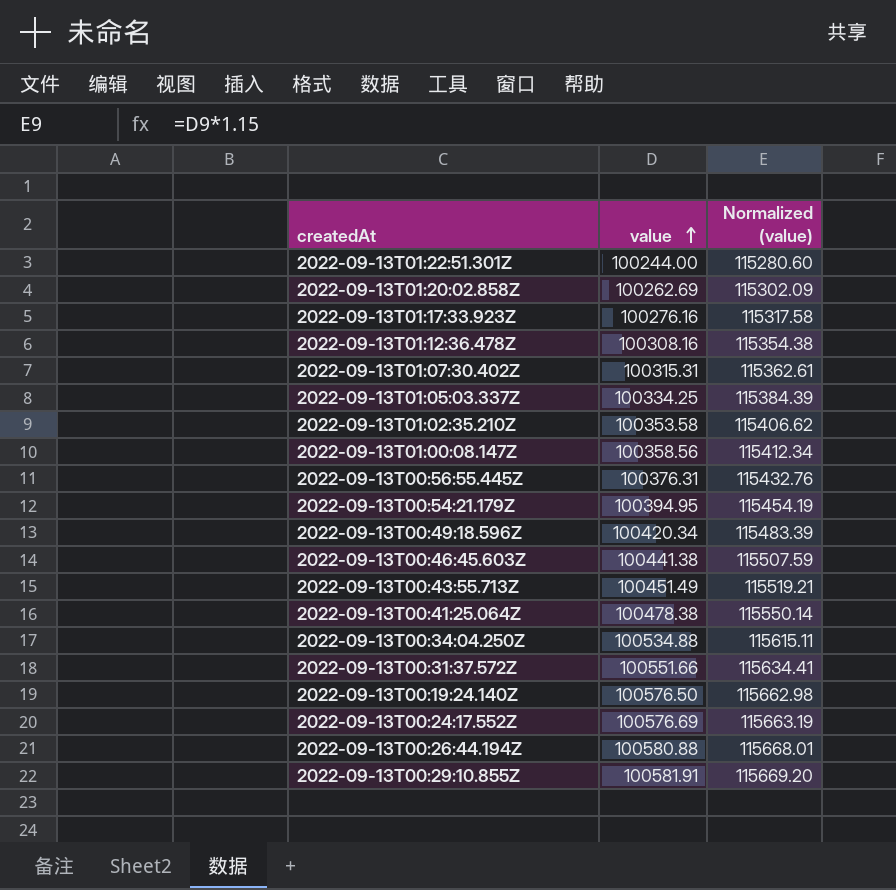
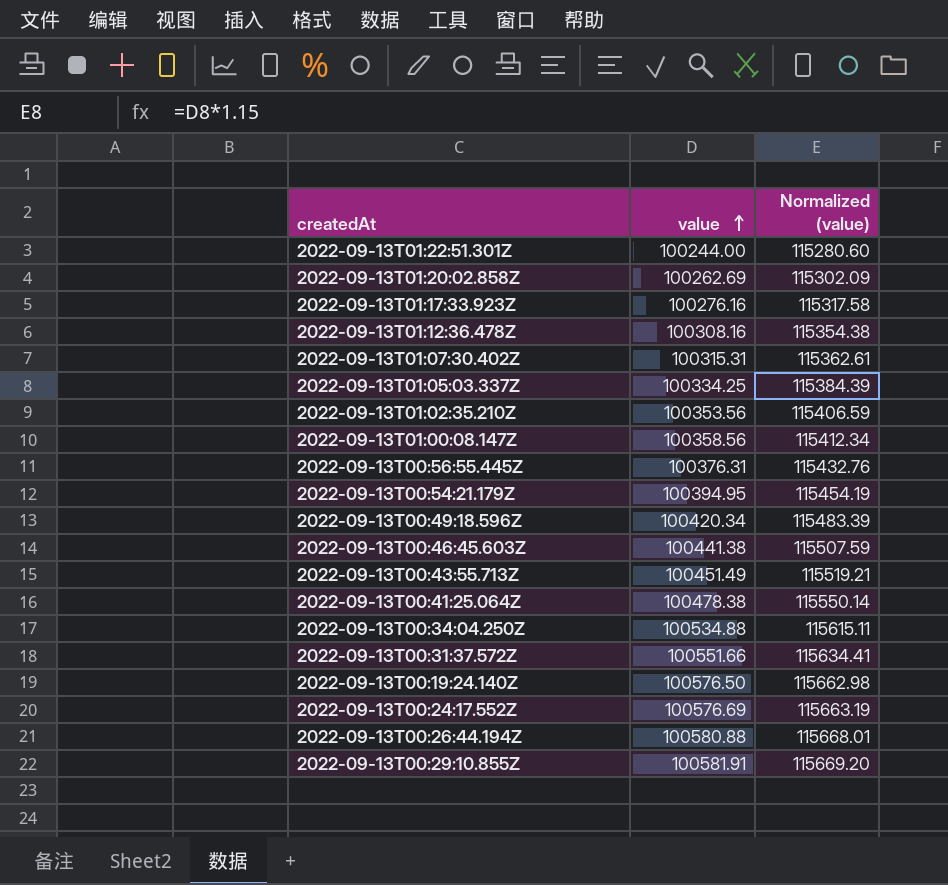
2022-09-13T01:02:35.210Z | value: 100353.58 -> 100353.56
2022-09-13T01:02:35.210Z | Normalized (value): 115406.62 -> 115406.59

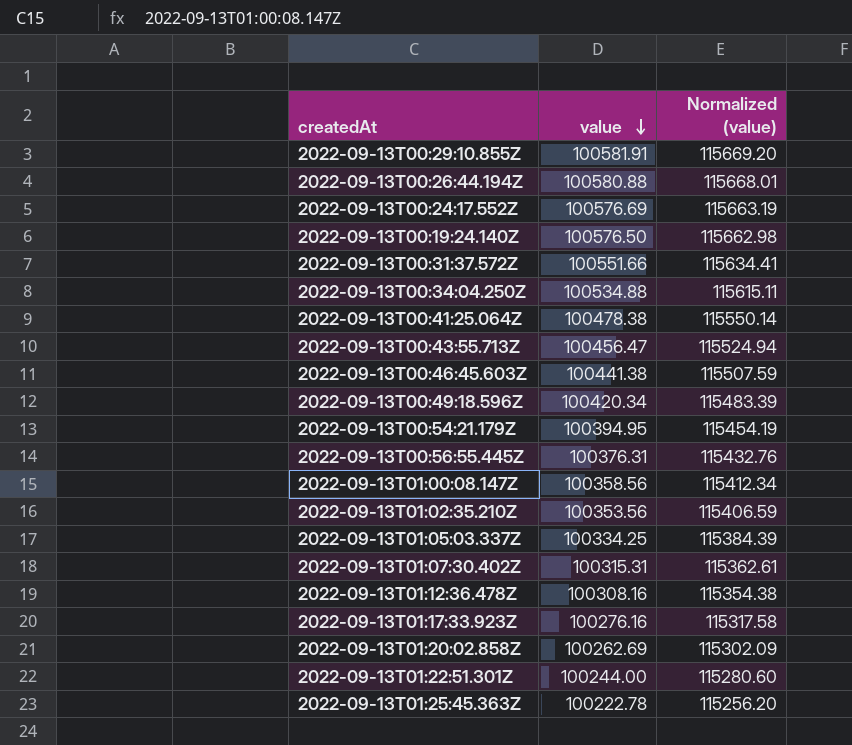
row order: value ascending -> value descending
2022-09-13T00:43:55.713Z | value: 100451.49 -> 100456.47
2022-09-13T00:43:55.713Z | Normalized (value): 115519.21 -> 115524.94
row 2022-09-13T01:25:45.363Z: none -> 100222.78 | 115256.20

